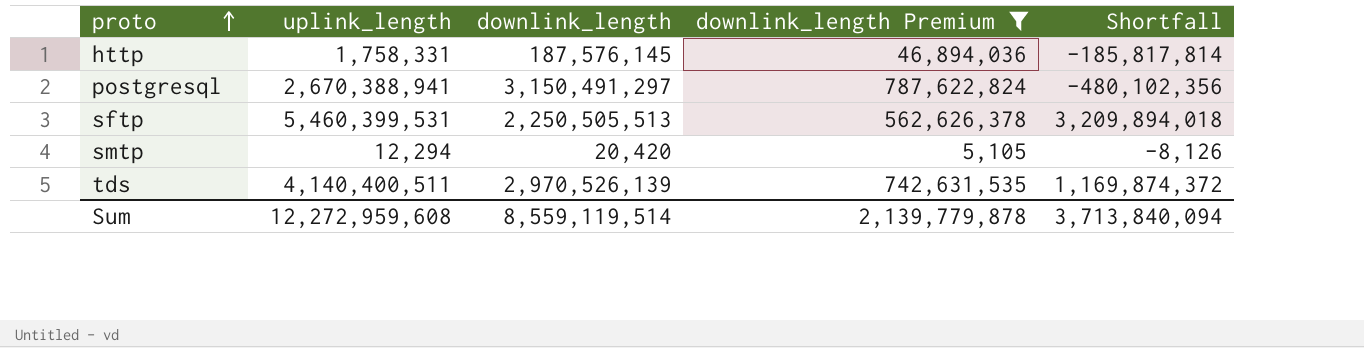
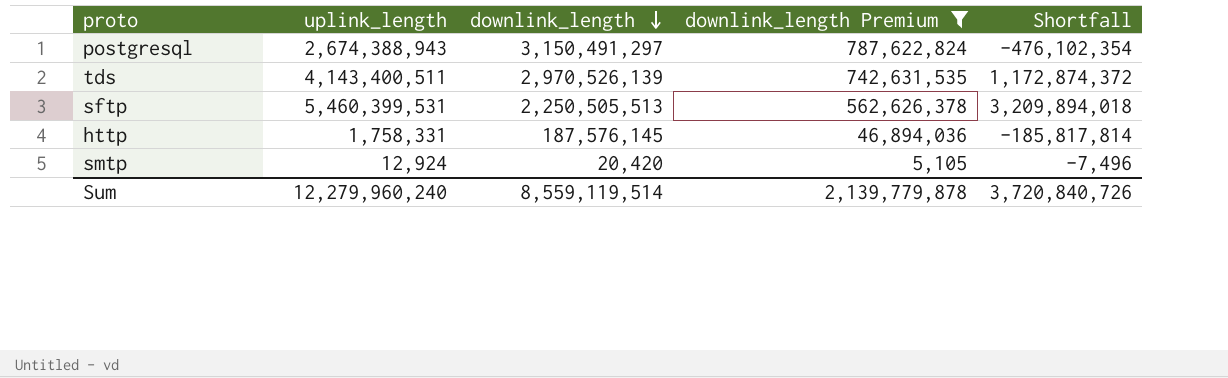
row order: proto ascending -> downlink_length descending
postgresql | uplink_length: 2,670,388,941 -> 2,674,388,943
postgresql | Shortfall: -480,102,356 -> -476,102,354
tds | uplink_length: 4,140,400,511 -> 4,143,400,511
tds | Shortfall: 1,169,874,372 -> 1,172,874,372
smtp | uplink_length: 12,294 -> 12,924
smtp | Shortfall: -8,126 -> -7,496
Sum | uplink_length: 12,272,959,608 -> 12,279,960,240
Sum | Shortfall: 3,713,840,094 -> 3,720,840,726

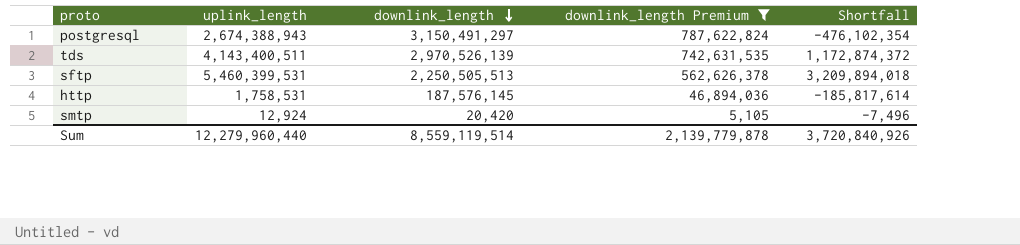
http | uplink_length: 1,758,331 -> 1,758,531
http | Shortfall: -185,817,814 -> -185,817,614
Sum | uplink_length: 12,279,960,240 -> 12,279,960,440
Sum | Shortfall: 3,720,840,726 -> 3,720,840,926

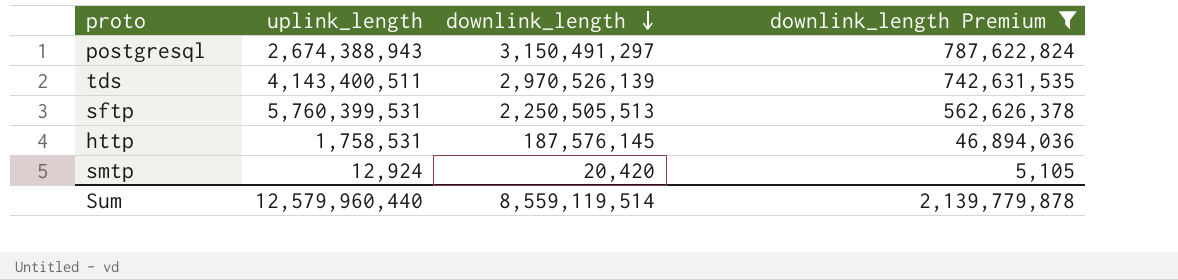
column Shortfall | formula: [uplink_length] - [downlink_length] -> none
sftp | uplink_length: 5,460,399,531 -> 5,760,399,531
Sum | uplink_length: 12,279,960,440 -> 12,579,960,440

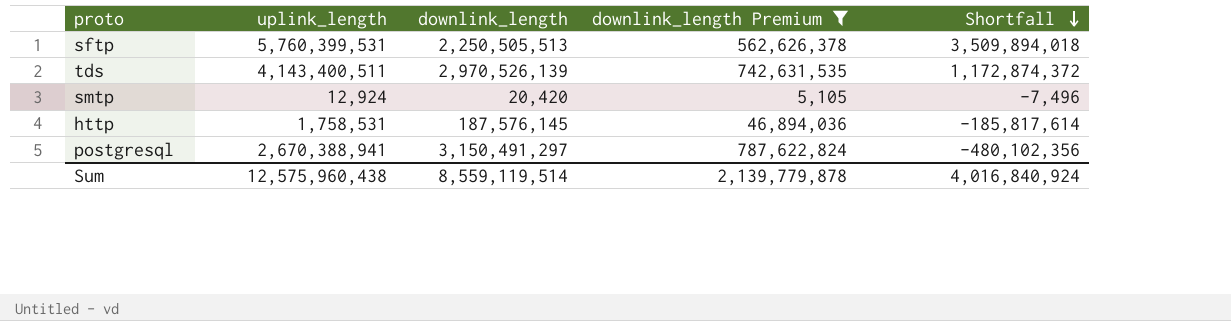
row order: downlink_length descending -> Shortfall descending
column Shortfall | formula: none -> [uplink_length] - [downlink_length]
postgresql | uplink_length: 2,674,388,943 -> 2,670,388,941
Sum | uplink_length: 12,579,960,440 -> 12,575,960,438

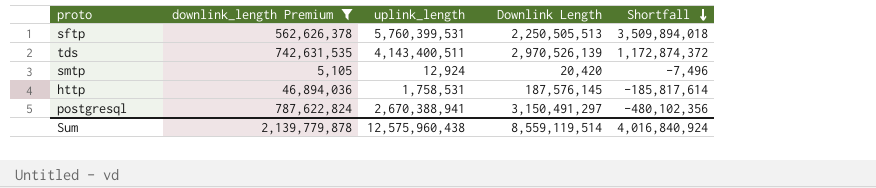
column downlink_length Premium | position: 4 -> 2
column name: downlink_length -> Downlink Length

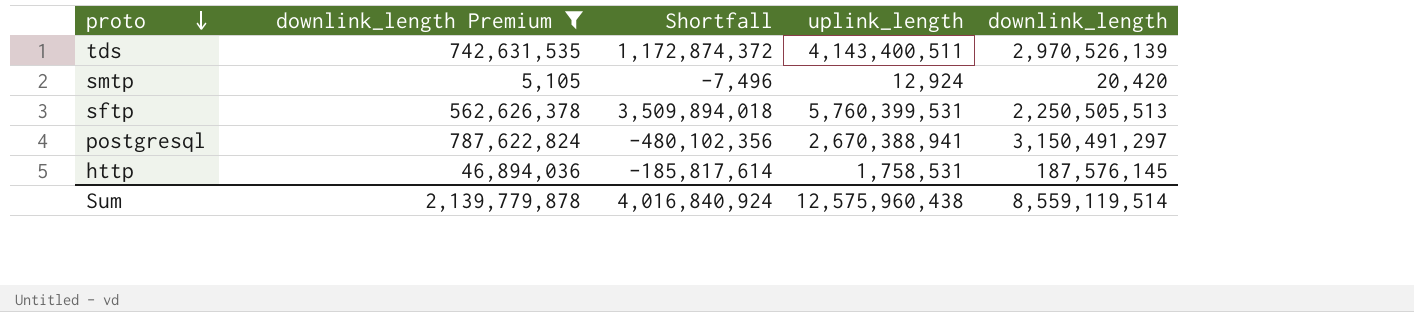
row order: Shortfall descending -> proto descending
column Shortfall | position: 5 -> 3
column name: Downlink Length -> downlink_length

